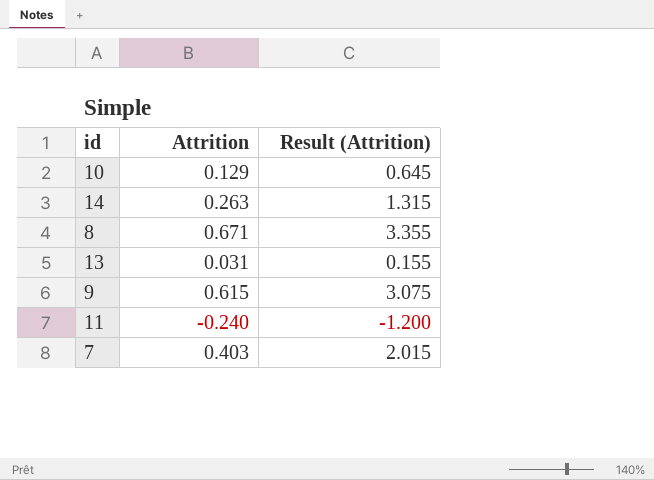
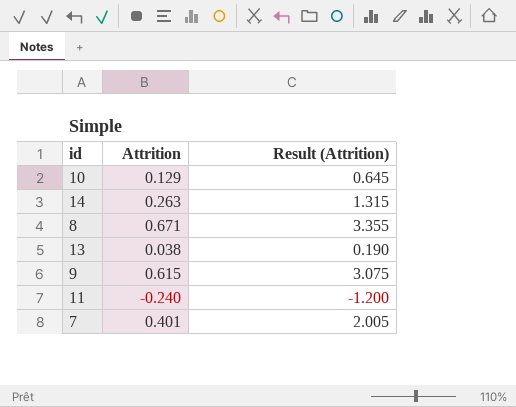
13 | Attrition: 0.031 -> 0.038
13 | Result (Attrition): 0.155 -> 0.190
7 | Attrition: 0.403 -> 0.401
7 | Result (Attrition): 2.015 -> 2.005

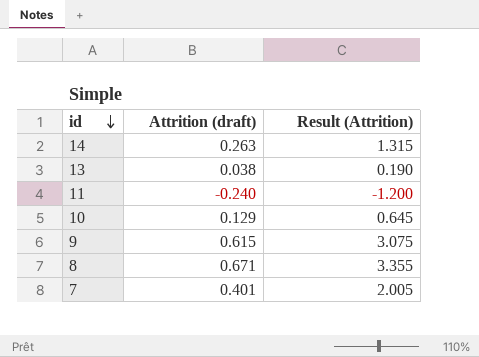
row order: none -> id descending
column name: Attrition -> Attrition (draft)

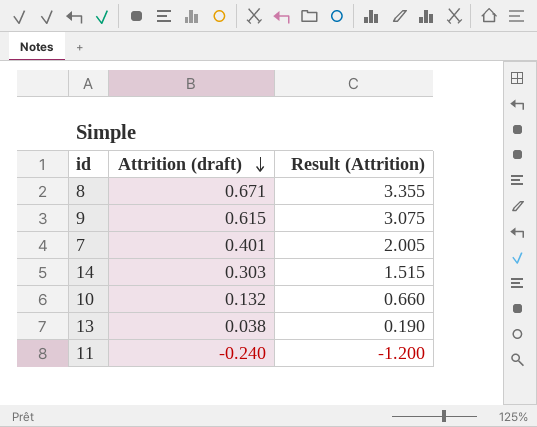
row order: id descending -> Attrition (draft) descending
14 | Attrition (draft): 0.263 -> 0.303
14 | Result (Attrition): 1.315 -> 1.515
10 | Attrition (draft): 0.129 -> 0.132
10 | Result (Attrition): 0.645 -> 0.660

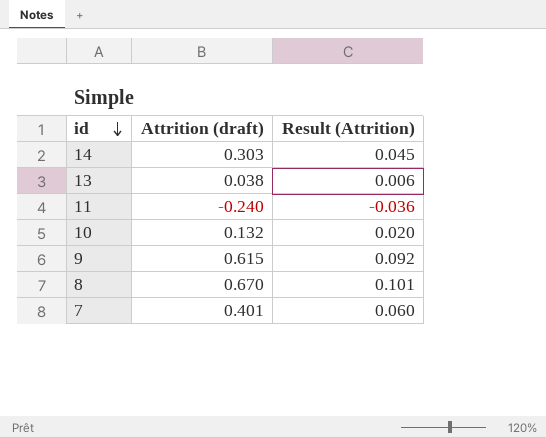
row order: Attrition (draft) descending -> id descending
column Result (Attrition) | formula: [Attrition (draft)] * 5 -> [Attrition (draft)] * 0.15
8 | Attrition (draft): 0.671 -> 0.670

